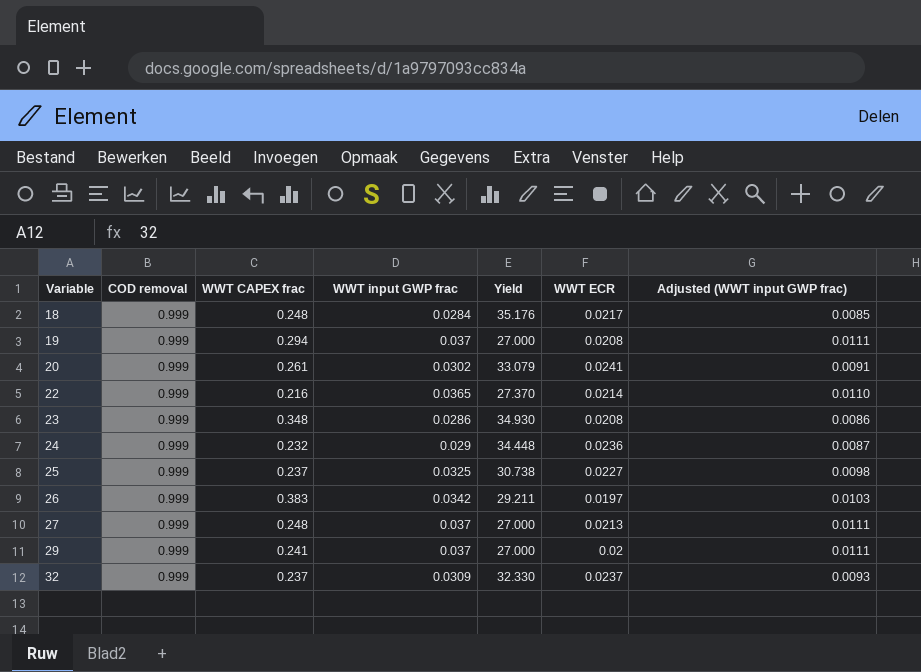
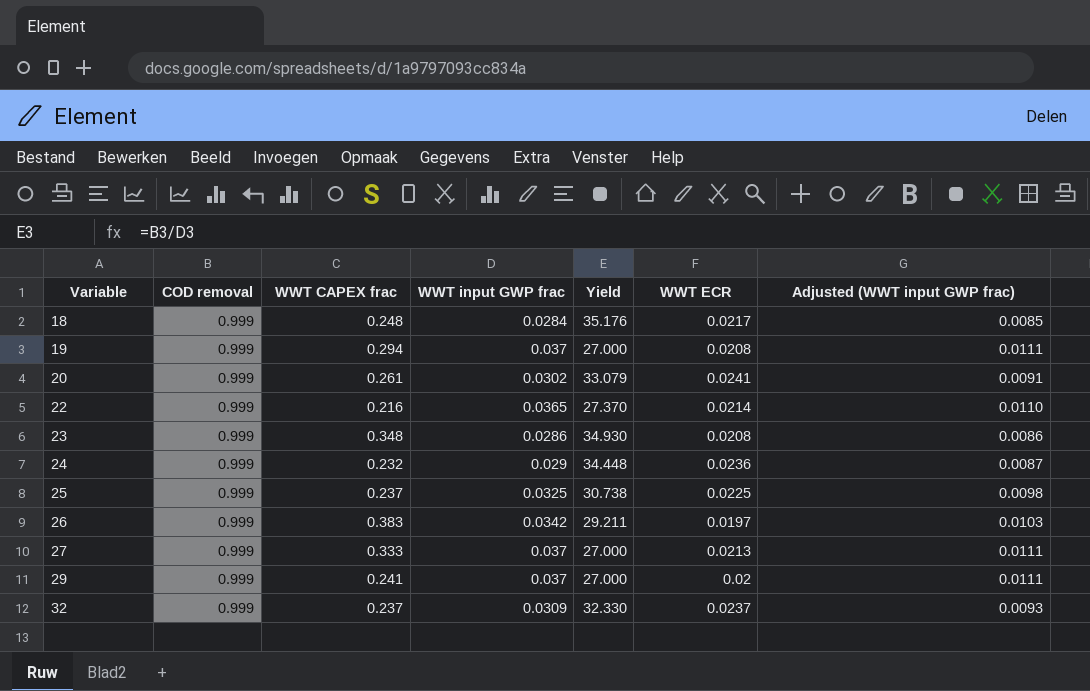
25 | WWT ECR: 0.0227 -> 0.0225
27 | WWT CAPEX frac: 0.248 -> 0.333

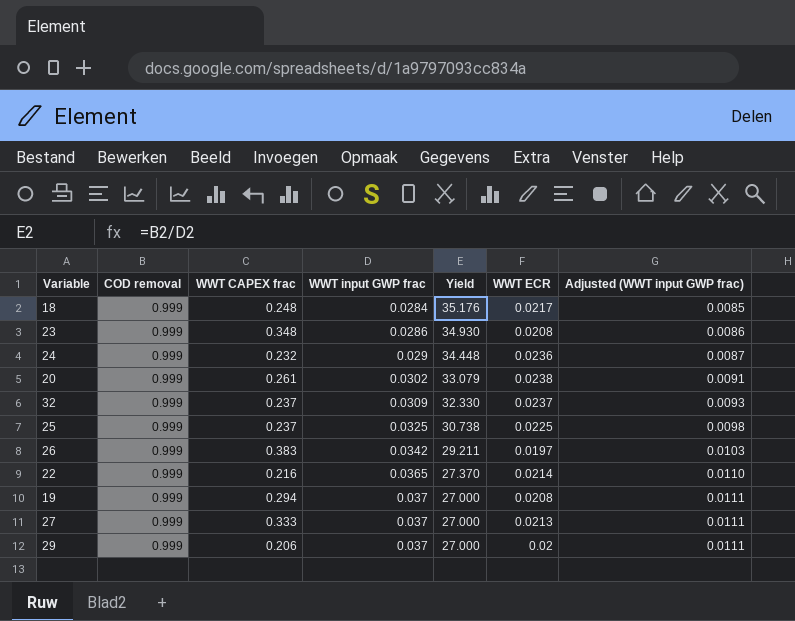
row order: Variable ascending -> WWT input GWP frac ascending
20 | WWT ECR: 0.0241 -> 0.0238
29 | WWT CAPEX frac: 0.241 -> 0.206

